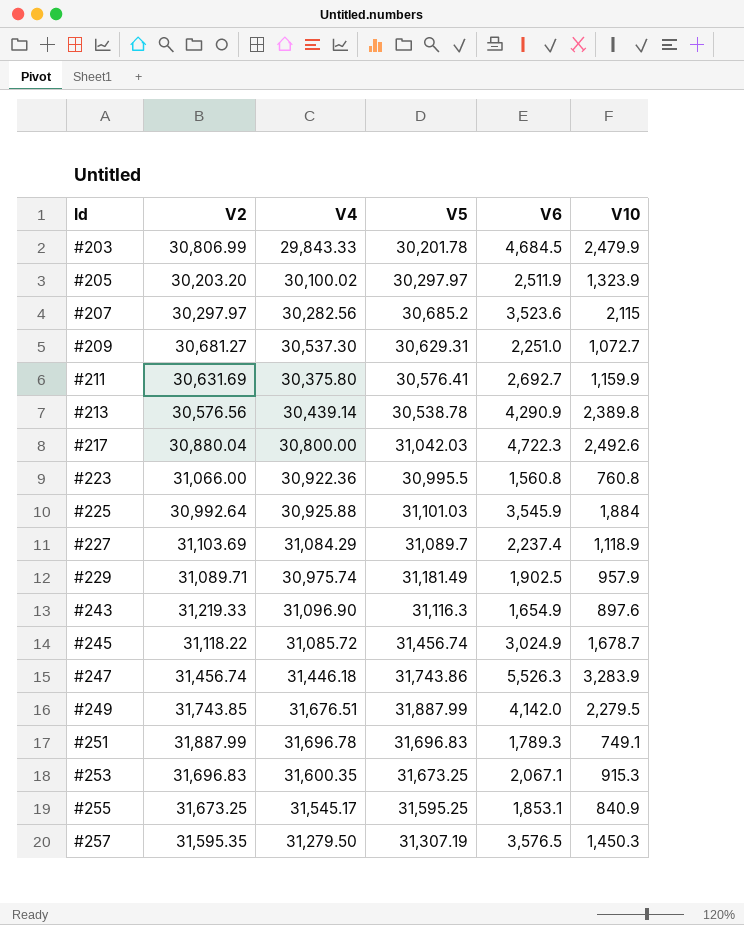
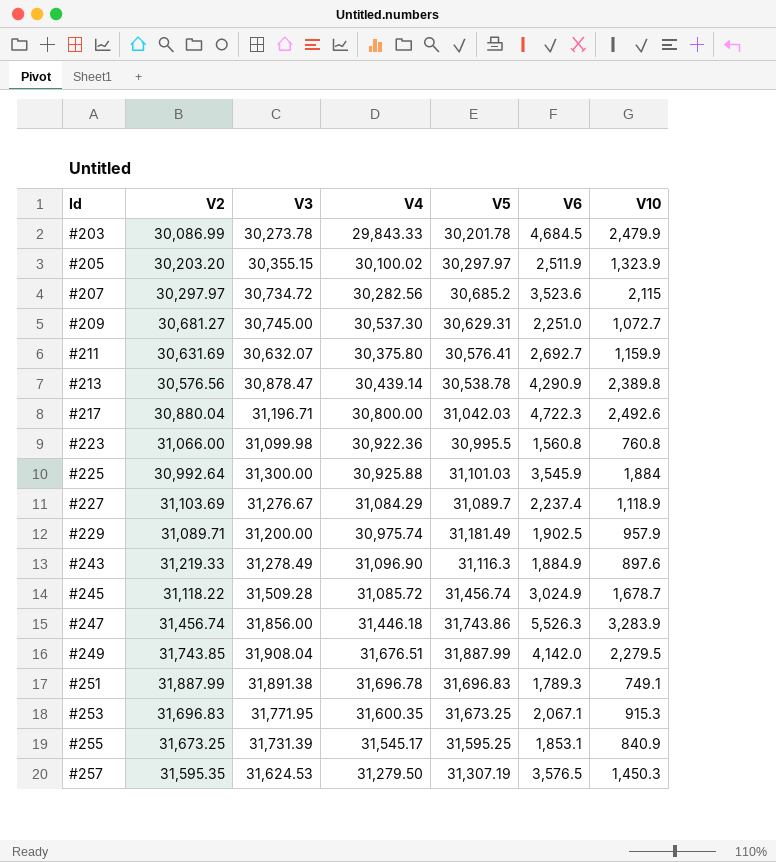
column V3 | position: none -> 3
#203 | V2: 30,806.99 -> 30,086.99
#243 | V6: 1,654.9 -> 1,884.9

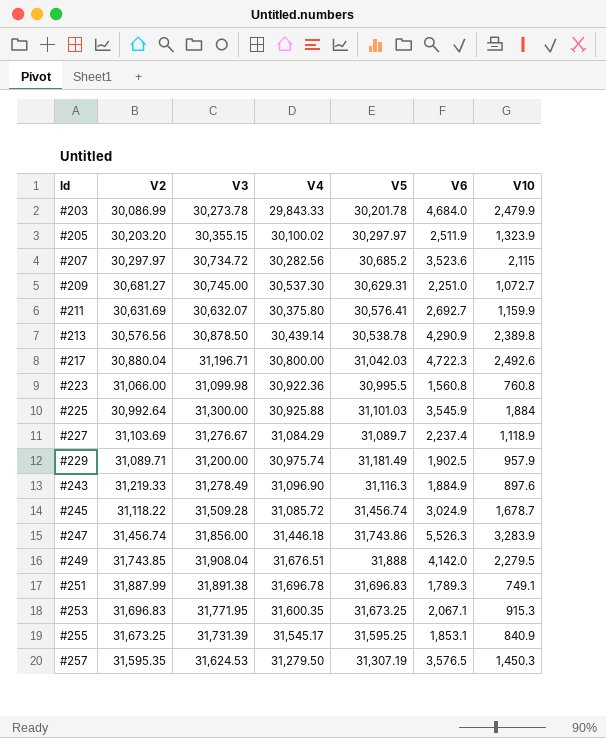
#203 | V6: 4,684.5 -> 4,684.0
#213 | V3: 30,878.47 -> 30,878.50
#249 | V5: 31,887.99 -> 31,888

